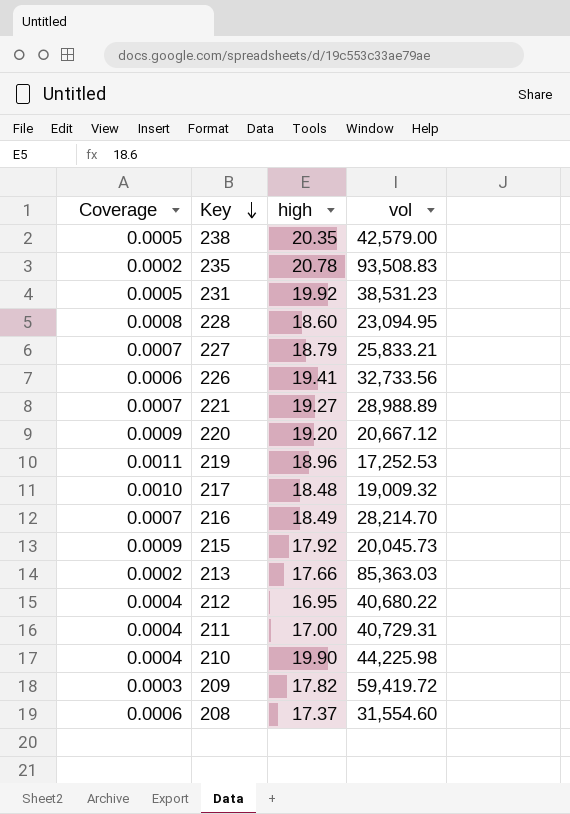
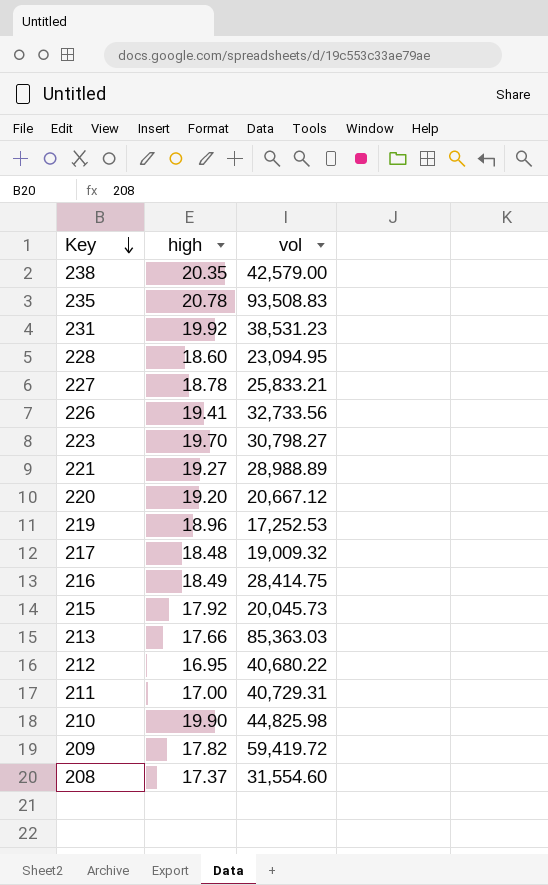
column Coverage | formula: [high] / [vol] -> none
227 | high: 18.79 -> 18.78
row 223: none -> 19.70 | 30,798.27
216 | vol: 28,214.70 -> 28,414.75
210 | vol: 44,225.98 -> 44,825.98

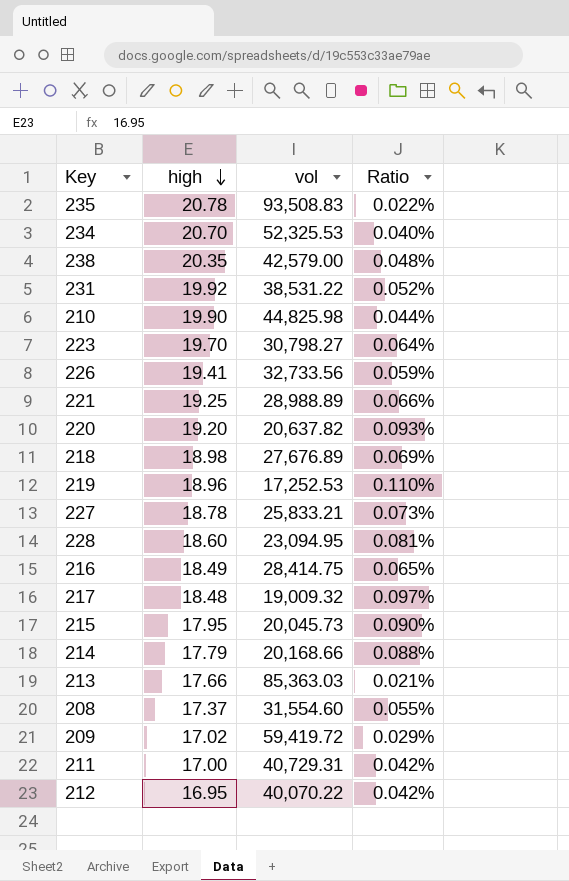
row order: Key descending -> high descending
column Ratio | formula: none -> [high] / [vol]
row 234: none -> 20.70 | 52,325.53 | 0.040%
231 | vol: 38,531.23 -> 38,531.22
221 | high: 19.27 -> 19.25
220 | vol: 20,667.12 -> 20,637.82
row 218: none -> 18.98 | 27,676.89 | 0.069%
215 | high: 17.92 -> 17.95
row 214: none -> 17.79 | 20,168.66 | 0.088%
209 | high: 17.82 -> 17.02
212 | vol: 40,680.22 -> 40,070.22

